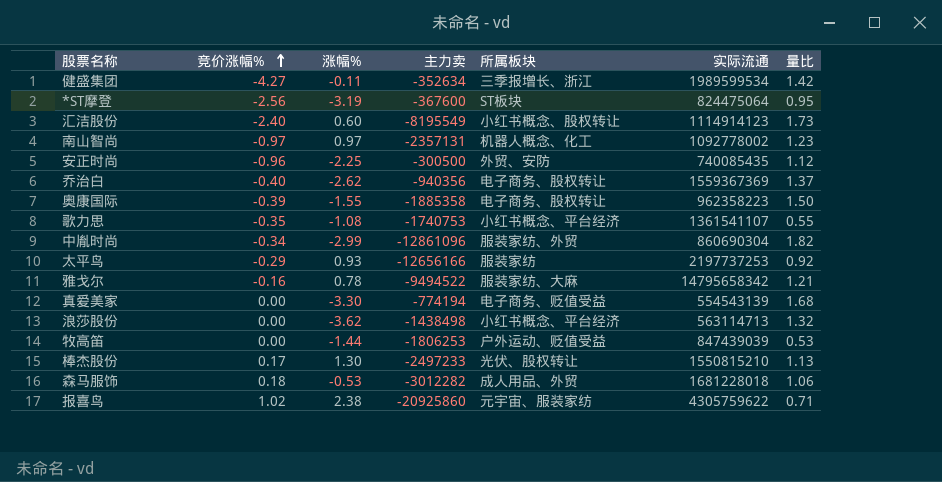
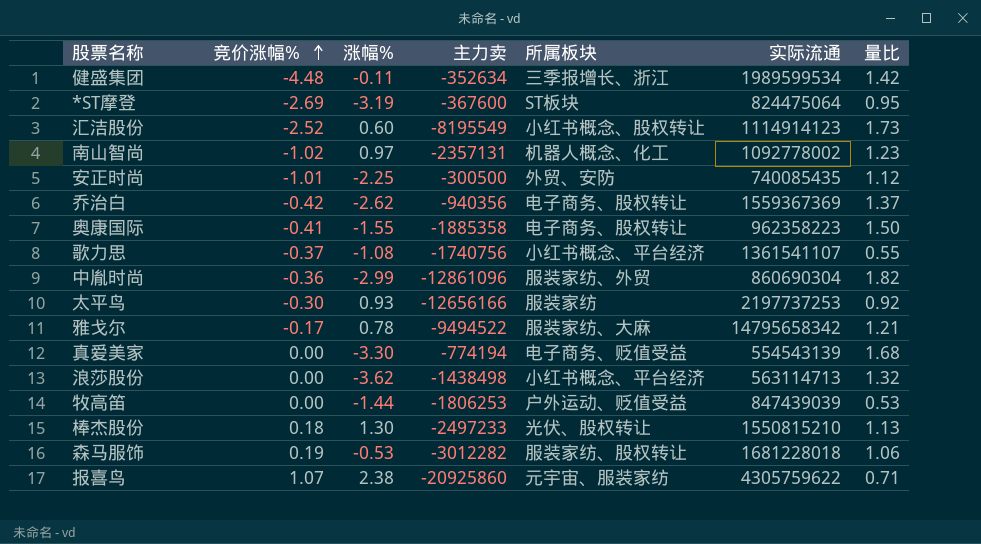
健盛集团 | 竞价涨幅%: -4.27 -> -4.48
*ST摩登 | 竞价涨幅%: -2.56 -> -2.69
汇洁股份 | 竞价涨幅%: -2.40 -> -2.52
南山智尚 | 竞价涨幅%: -0.97 -> -1.02
安正时尚 | 竞价涨幅%: -0.96 -> -1.01
乔治白 | 竞价涨幅%: -0.40 -> -0.42
奥康国际 | 竞价涨幅%: -0.39 -> -0.41
歌力思 | 竞价涨幅%: -0.35 -> -0.37
歌力思 | 主力卖: -1740753 -> -1740756
中胤时尚 | 竞价涨幅%: -0.34 -> -0.36
太平鸟 | 竞价涨幅%: -0.29 -> -0.30
雅戈尔 | 竞价涨幅%: -0.16 -> -0.17
棒杰股份 | 竞价涨幅%: 0.17 -> 0.18
森马服饰 | 竞价涨幅%: 0.18 -> 0.19
森马服饰 | 所属板块: 成人用品、外贸 -> 服装家纺、股权转让
报喜鸟 | 竞价涨幅%: 1.02 -> 1.07

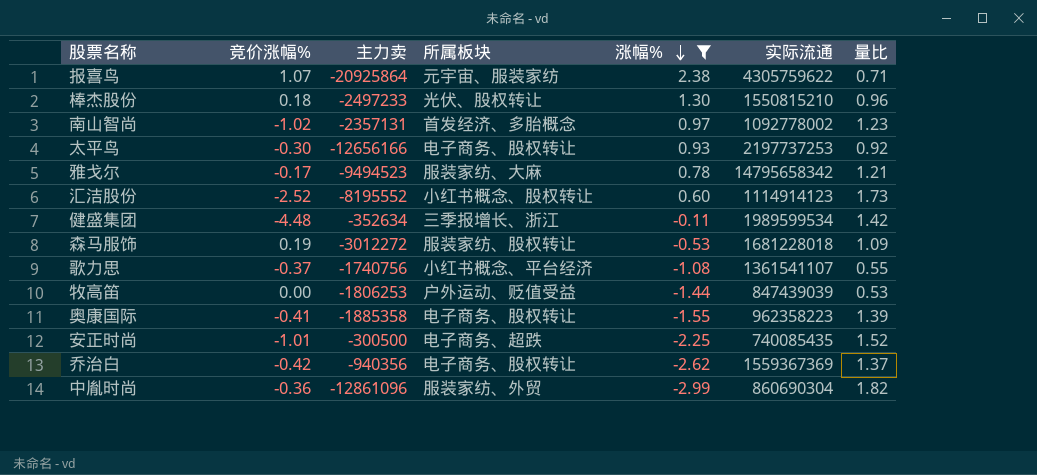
filter: none -> 涨幅% >= -2.99
row order: 竞价涨幅% ascending -> 涨幅% descending
column 涨幅% | position: 3 -> 5
报喜鸟 | 主力卖: -20925860 -> -20925864
棒杰股份 | 量比: 1.13 -> 0.96
南山智尚 | 所属板块: 机器人概念、化工 -> 首发经济、多胎概念
太平鸟 | 所属板块: 服装家纺 -> 电子商务、股权转让
雅戈尔 | 主力卖: -9494522 -> -9494523
汇洁股份 | 主力卖: -8195549 -> -8195552
森马服饰 | 主力卖: -3012282 -> -3012272
森马服饰 | 量比: 1.06 -> 1.09
奥康国际 | 量比: 1.50 -> 1.39
安正时尚 | 所属板块: 外贸、安防 -> 电子商务、超跌
安正时尚 | 量比: 1.12 -> 1.52

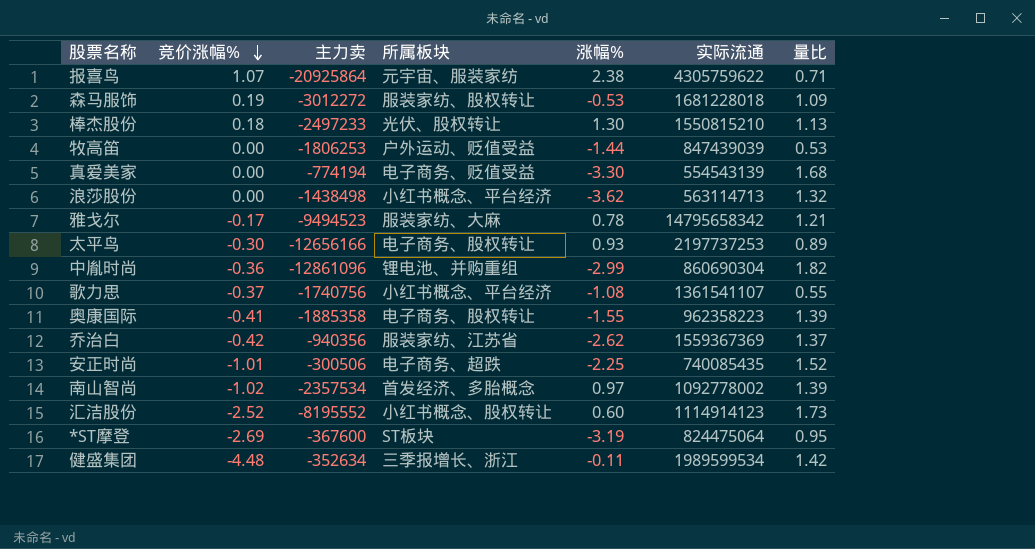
filter: 涨幅% >= -2.99 -> none
row order: 涨幅% descending -> 竞价涨幅% descending
棒杰股份 | 量比: 0.96 -> 1.13
太平鸟 | 量比: 0.92 -> 0.89
中胤时尚 | 所属板块: 服装家纺、外贸 -> 锂电池、并购重组
乔治白 | 所属板块: 电子商务、股权转让 -> 服装家纺、江苏省
安正时尚 | 主力卖: -300500 -> -300506
南山智尚 | 主力卖: -2357131 -> -2357534
南山智尚 | 量比: 1.23 -> 1.39

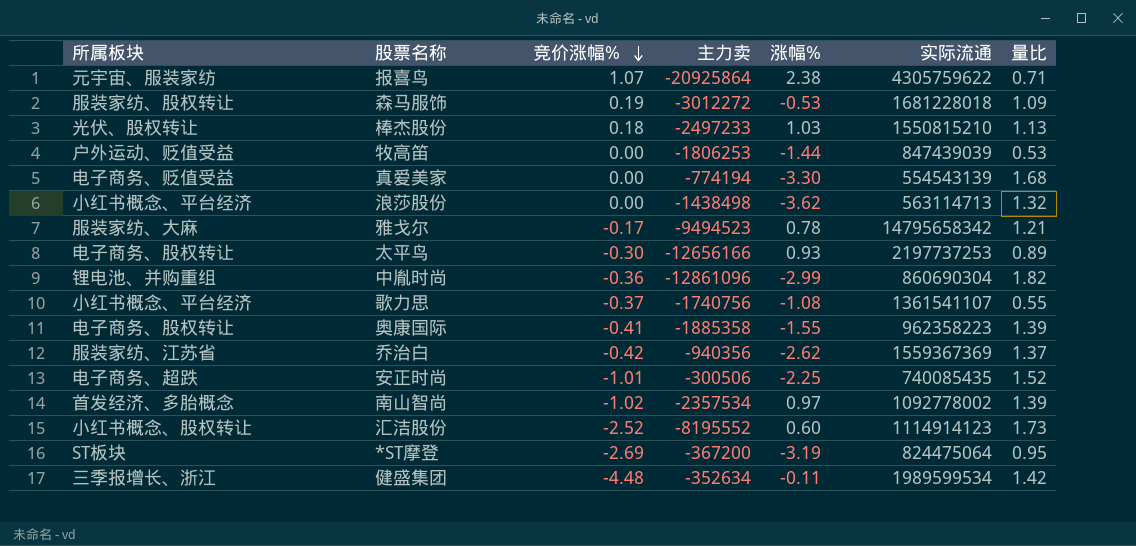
column 所属板块 | position: 4 -> 1
棒杰股份 | 涨幅%: 1.30 -> 1.03
*ST摩登 | 主力卖: -367600 -> -367200

